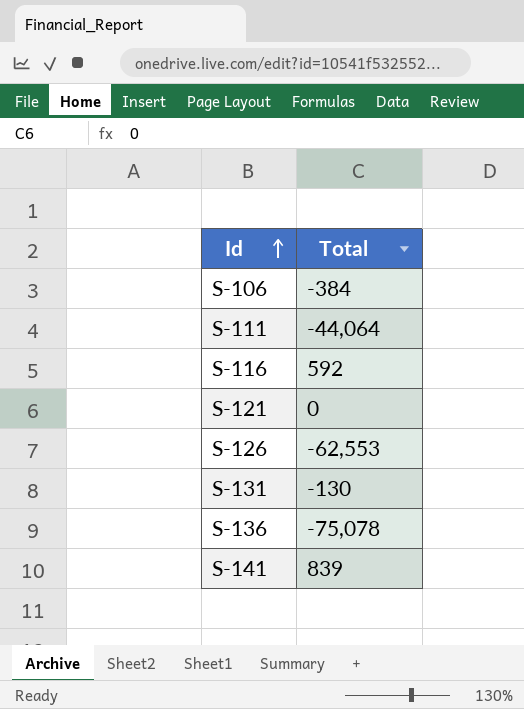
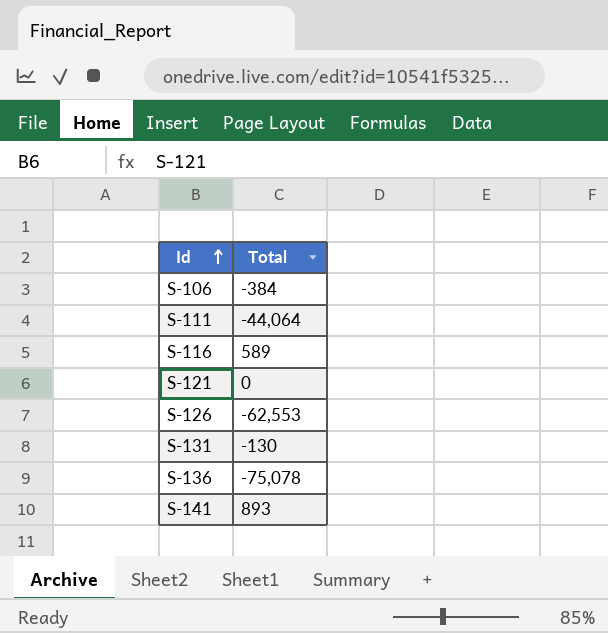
S-116 | Total: 592 -> 589
S-141 | Total: 839 -> 893

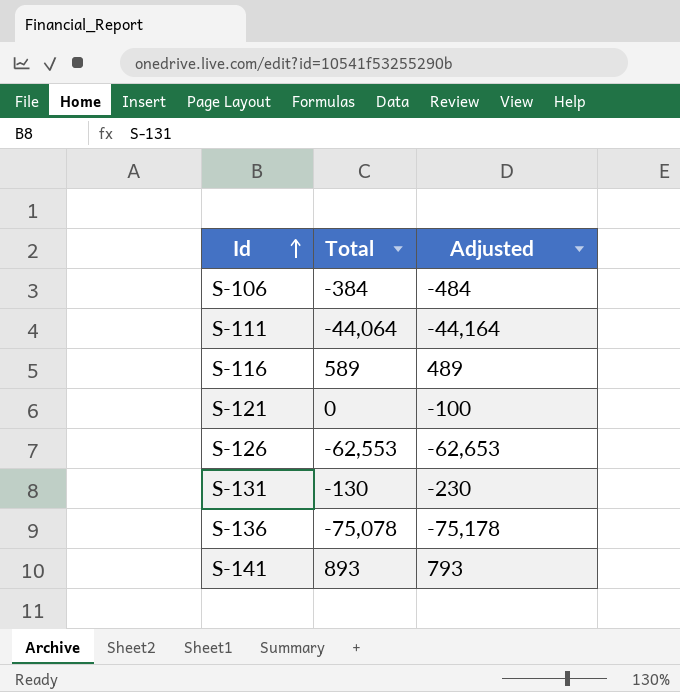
column Adjusted | formula: none -> [Total] - 100

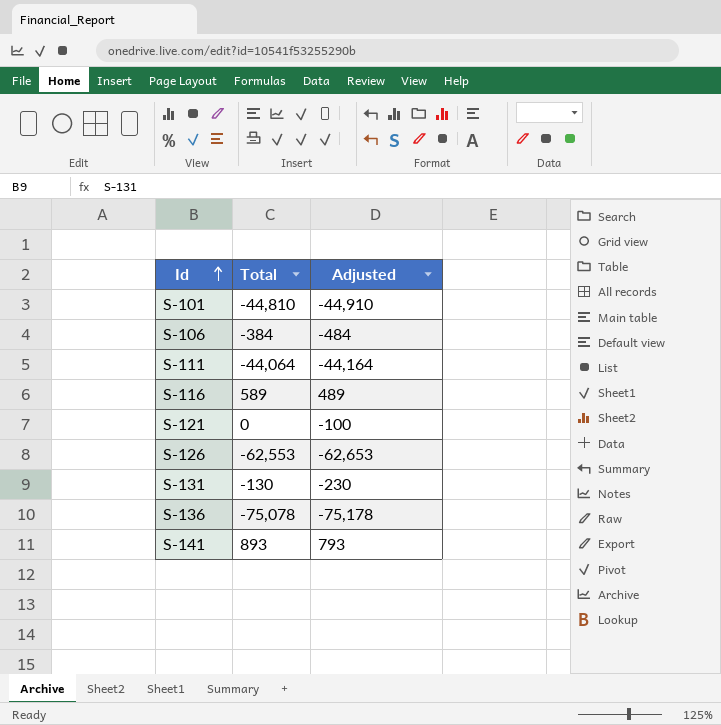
row S-101: none -> -44,810 | -44,910

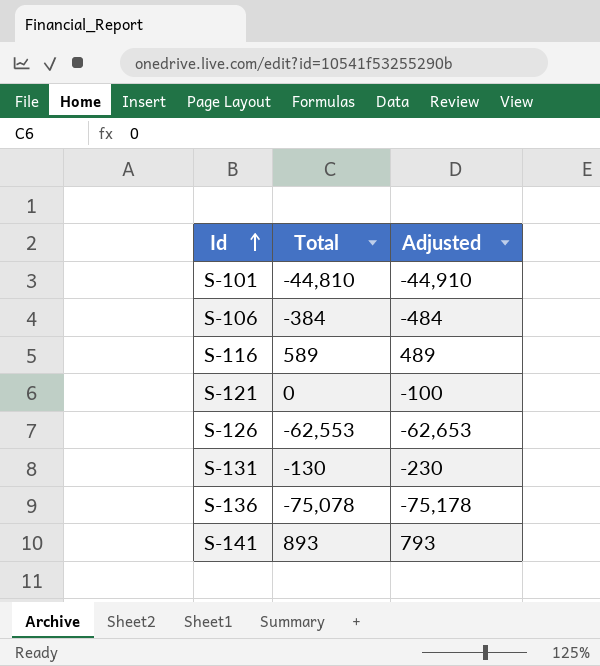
row S-111: -44,064 | -44,164 -> none

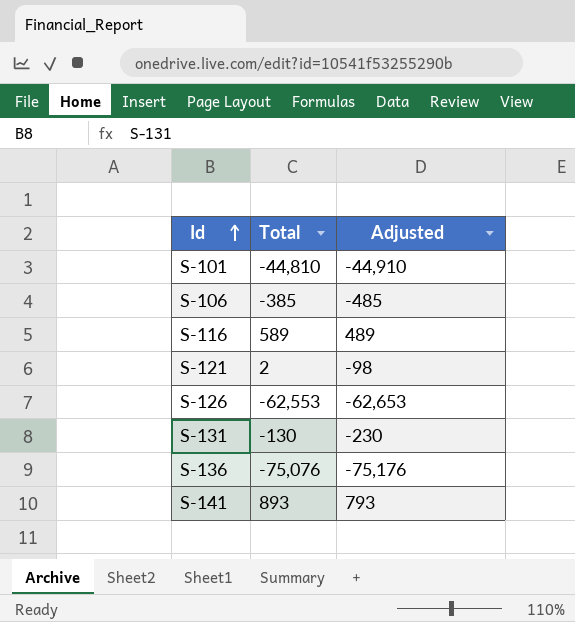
S-106 | Total: -384 -> -385
S-106 | Adjusted: -484 -> -485
S-121 | Total: 0 -> 2
S-121 | Adjusted: -100 -> -98
S-136 | Total: -75,078 -> -75,076
S-136 | Adjusted: -75,178 -> -75,176

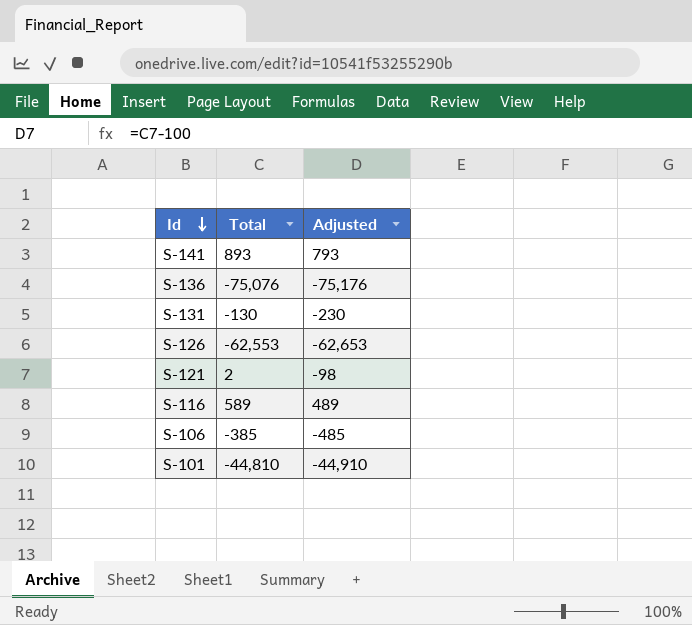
row order: Id ascending -> Id descending

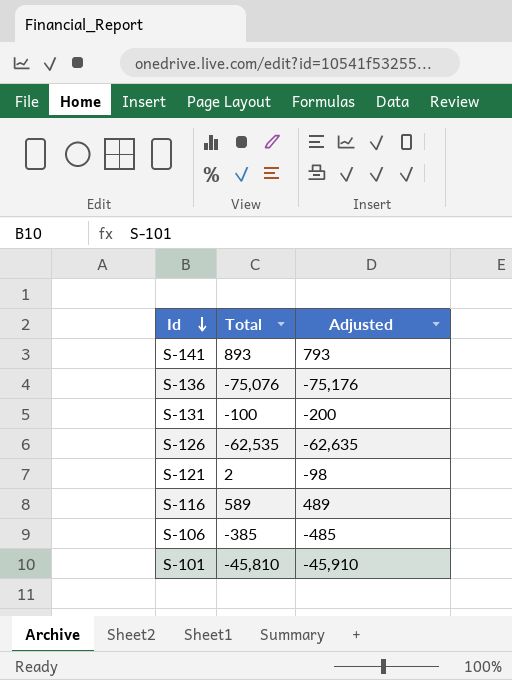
S-131 | Total: -130 -> -100
S-131 | Adjusted: -230 -> -200
S-126 | Total: -62,553 -> -62,535
S-126 | Adjusted: -62,653 -> -62,635
S-101 | Total: -44,810 -> -45,810
S-101 | Adjusted: -44,910 -> -45,910

